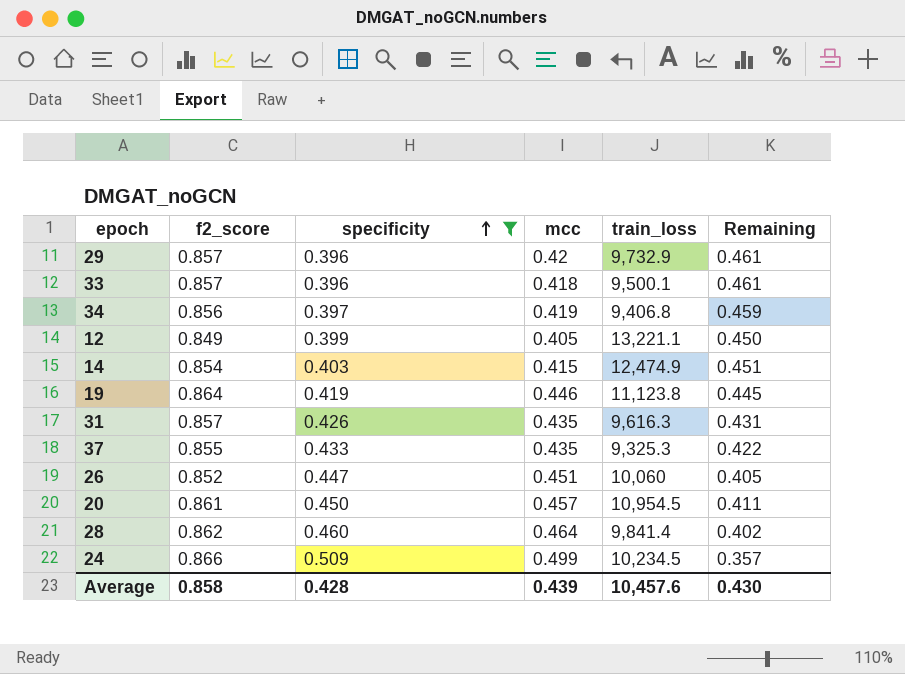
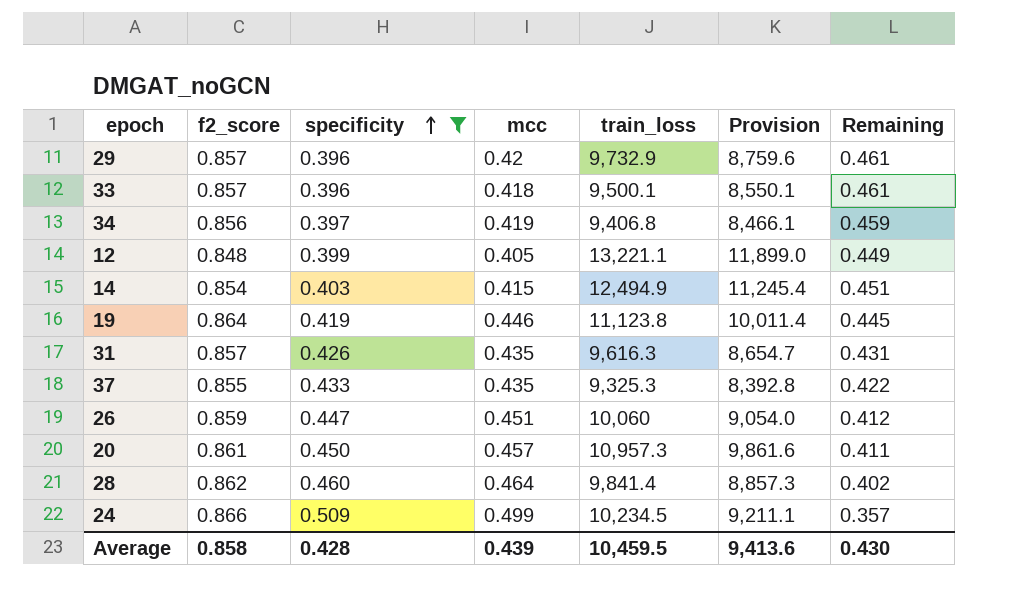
column Provision | formula: none -> [train_loss] * 0.9
12 | f2_score: 0.849 -> 0.848
12 | Remaining: 0.450 -> 0.449
14 | train_loss: 12,474.9 -> 12,494.9
26 | f2_score: 0.852 -> 0.859
26 | Remaining: 0.405 -> 0.412
20 | train_loss: 10,954.5 -> 10,957.3
Average | train_loss: 10,457.6 -> 10,459.5

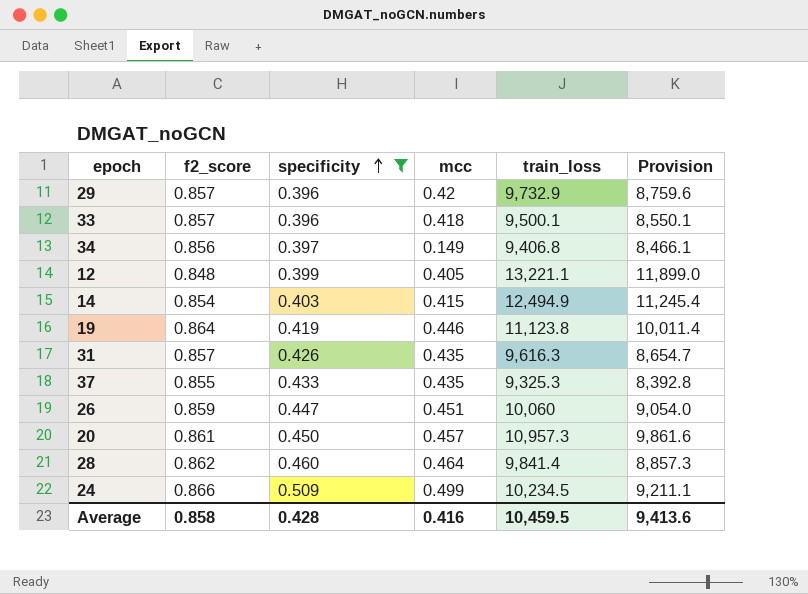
column Remaining | formula: [f2_score] - [specificity] -> none
34 | mcc: 0.419 -> 0.149
Average | mcc: 0.439 -> 0.416

